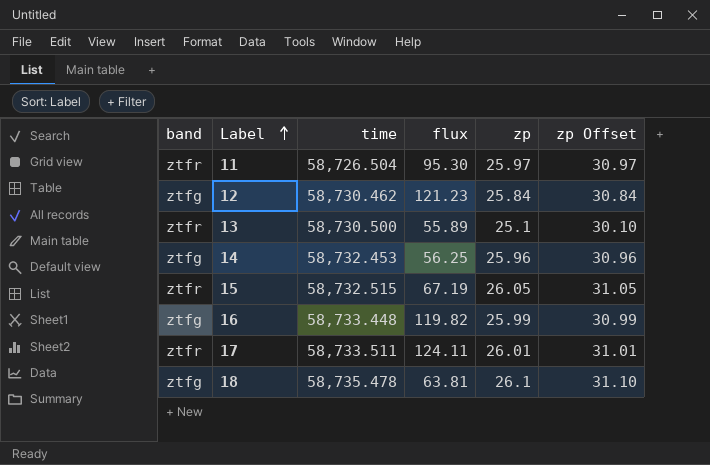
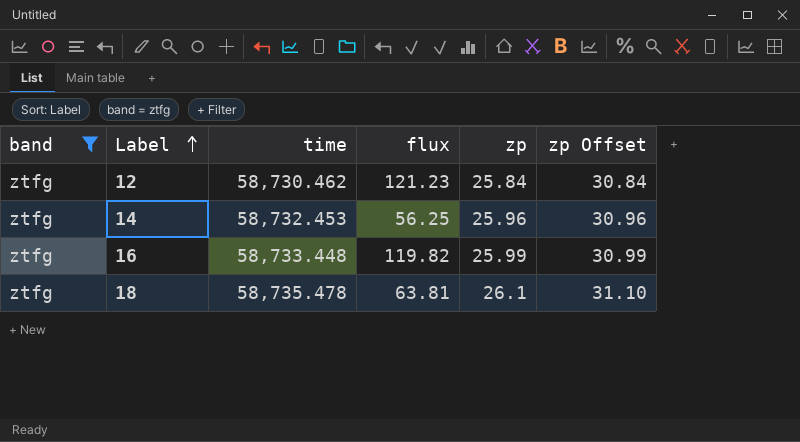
filter: none -> band = ztfg

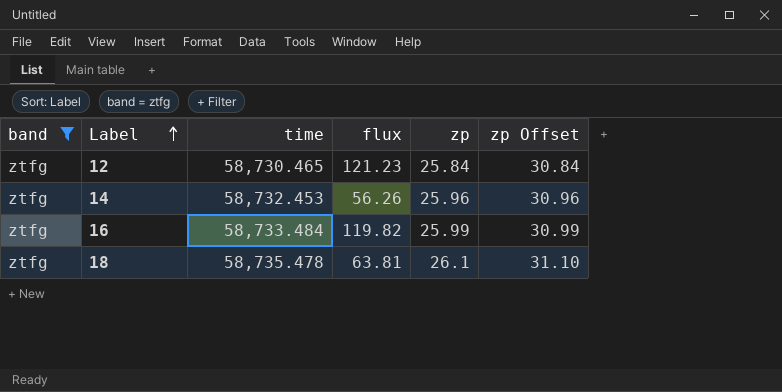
12 | time: 58,730.462 -> 58,730.465
14 | flux: 56.25 -> 56.26
16 | time: 58,733.448 -> 58,733.484

